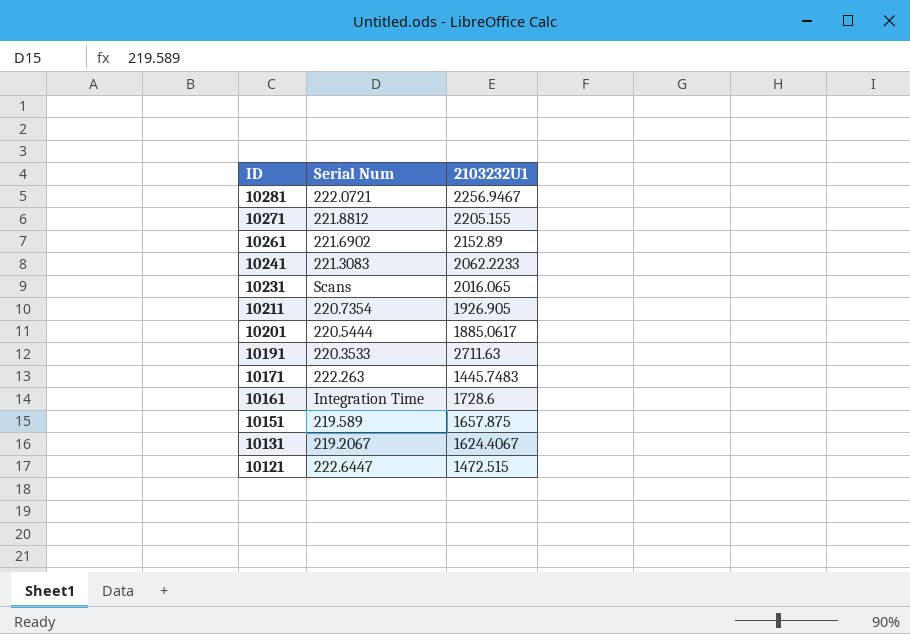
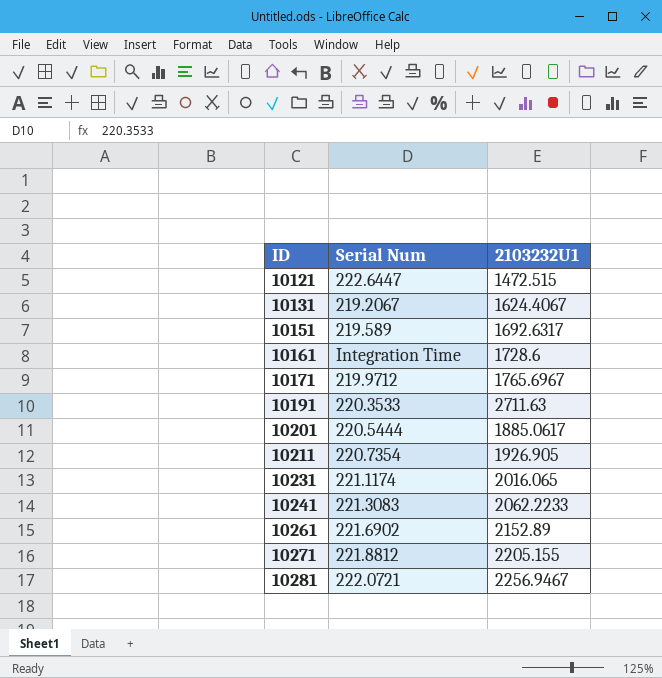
row order: ID descending -> ID ascending
10151 | 2103232U1: 1657.875 -> 1692.6317
10171 | Serial Num: 222.263 -> 219.9712
10171 | 2103232U1: 1445.7483 -> 1765.6967
10231 | Serial Num: Scans -> 221.1174

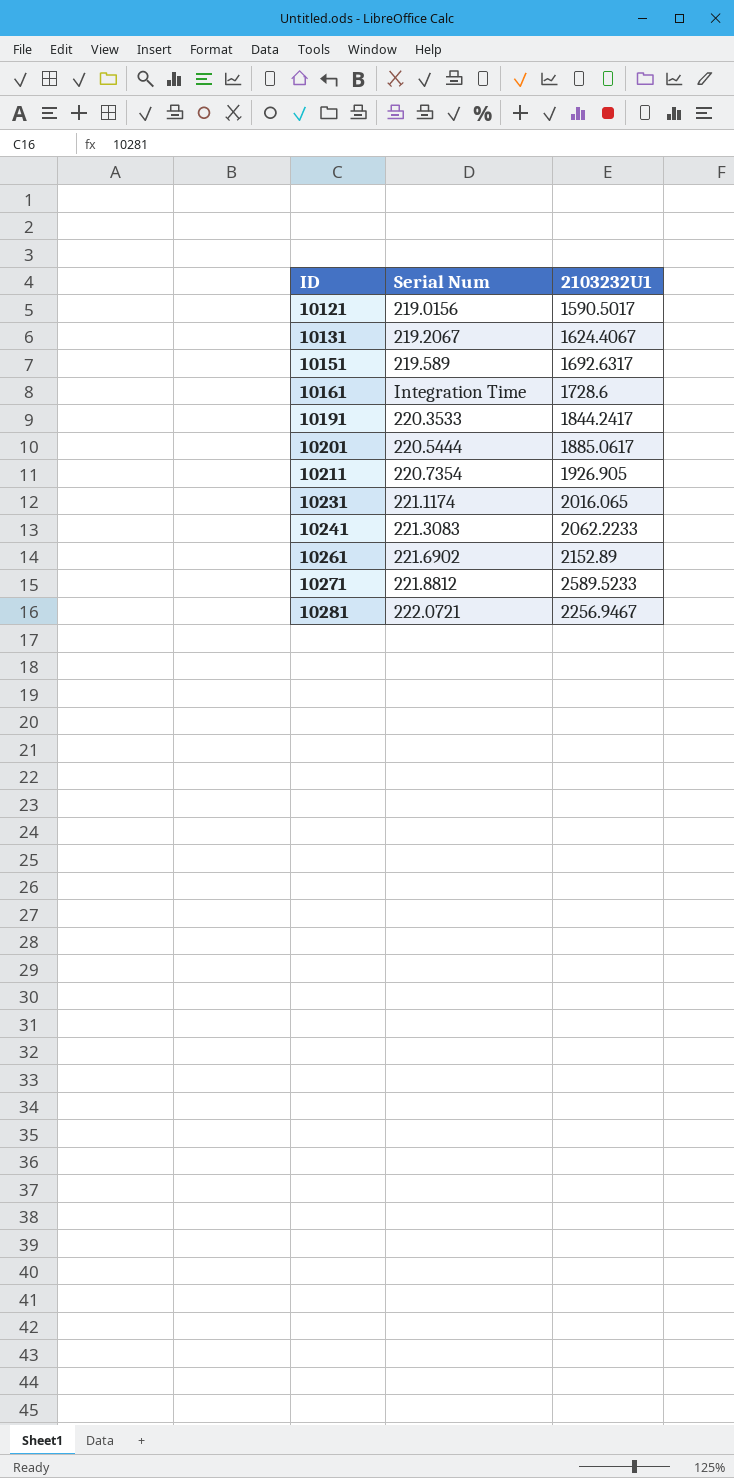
row 10171: 219.9712 | 1765.6967 -> none
10121 | Serial Num: 222.6447 -> 219.0156
10121 | 2103232U1: 1472.515 -> 1590.5017
10191 | 2103232U1: 2711.63 -> 1844.2417
10271 | 2103232U1: 2205.155 -> 2589.5233

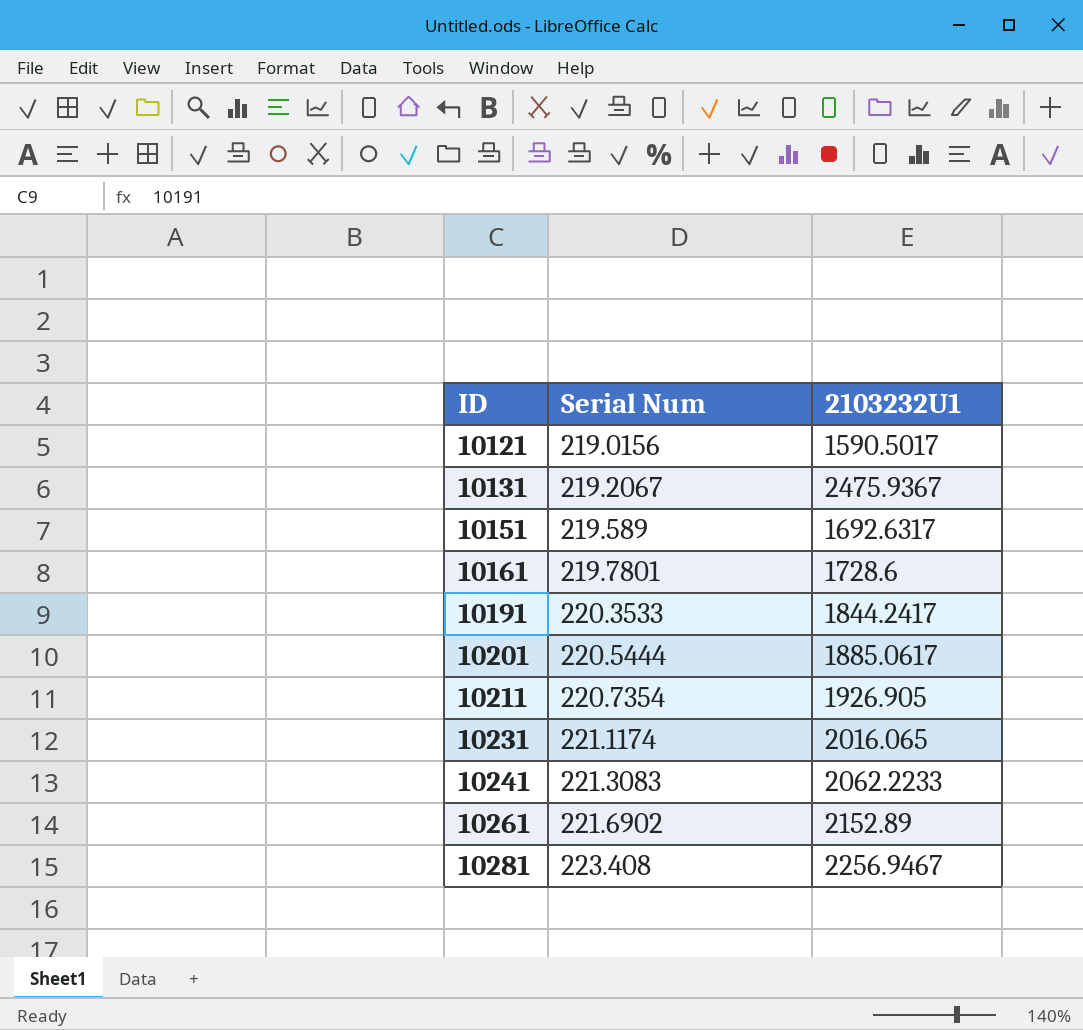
row 10271: 221.8812 | 2589.5233 -> none
10131 | 2103232U1: 1624.4067 -> 2475.9367
10161 | Serial Num: Integration Time -> 219.7801
10281 | Serial Num: 222.0721 -> 223.408

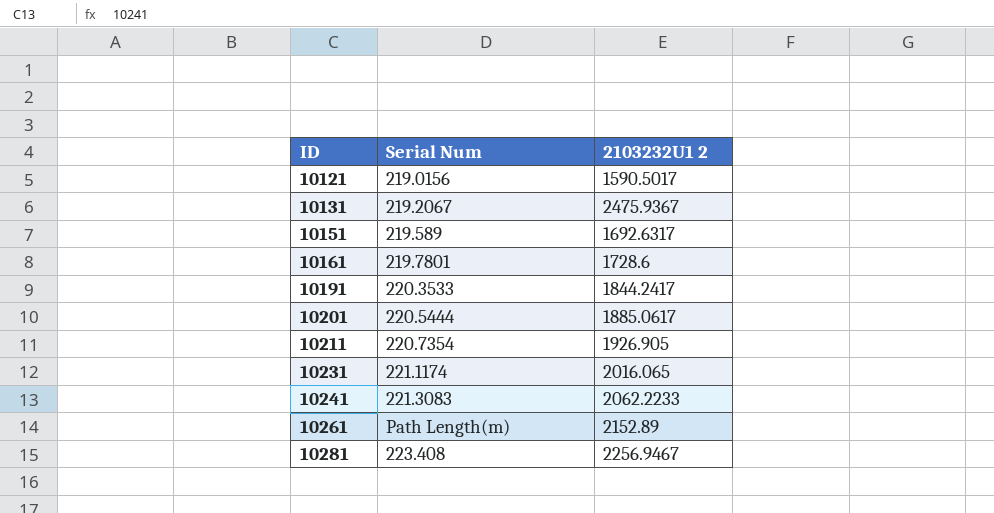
column name: 2103232U1 -> 2103232U1 2
10261 | Serial Num: 221.6902 -> Path Length(m)

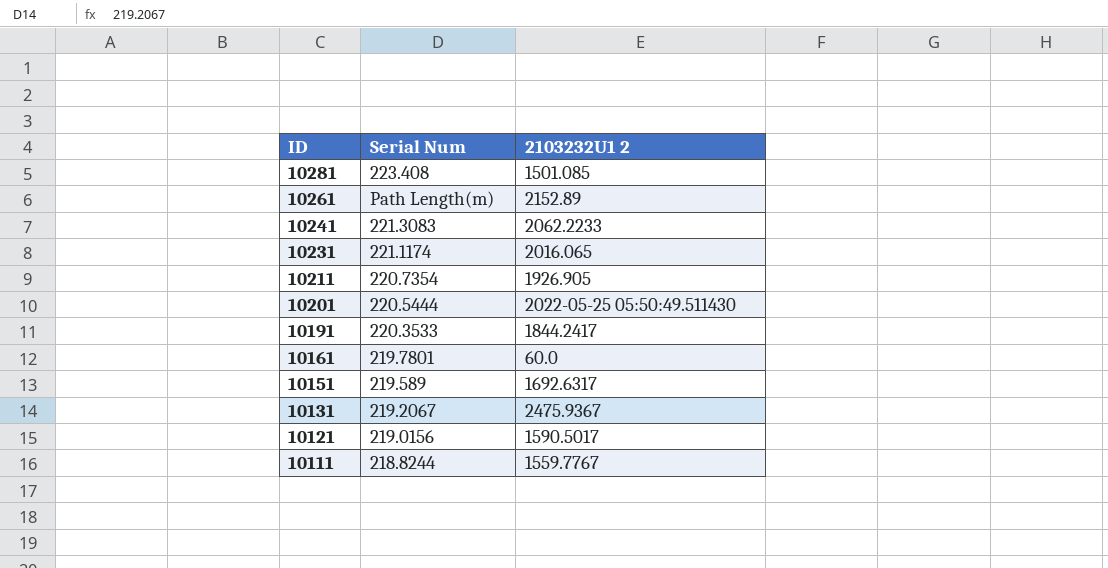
row order: ID ascending -> ID descending
10281 | 2103232U1 2: 2256.9467 -> 1501.085
10201 | 2103232U1 2: 1885.0617 -> 2022-05-25 05:50:49.511430
10161 | 2103232U1 2: 1728.6 -> 60.0
row 10111: none -> 218.8244 | 1559.7767

